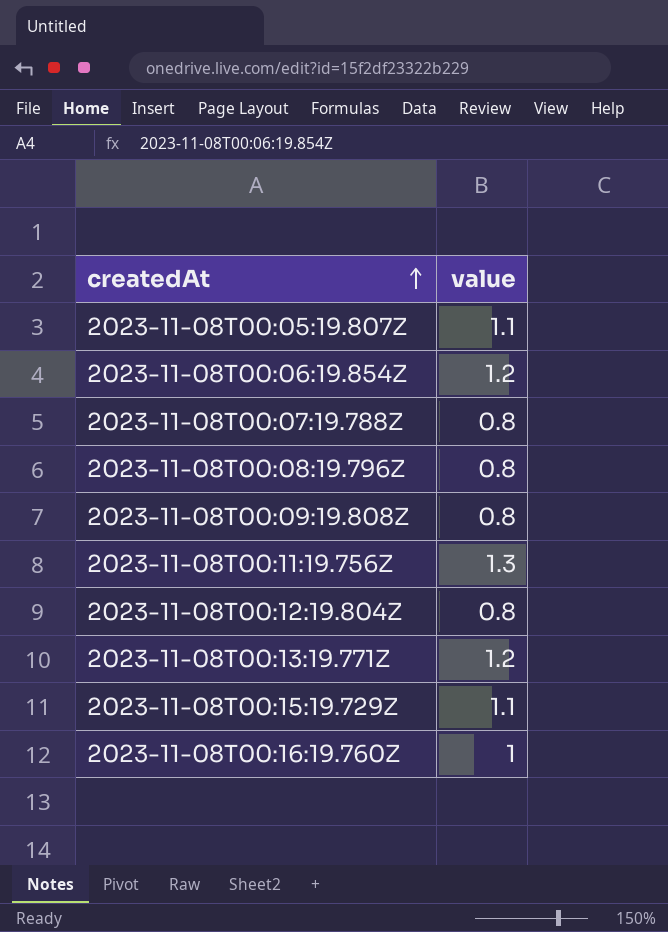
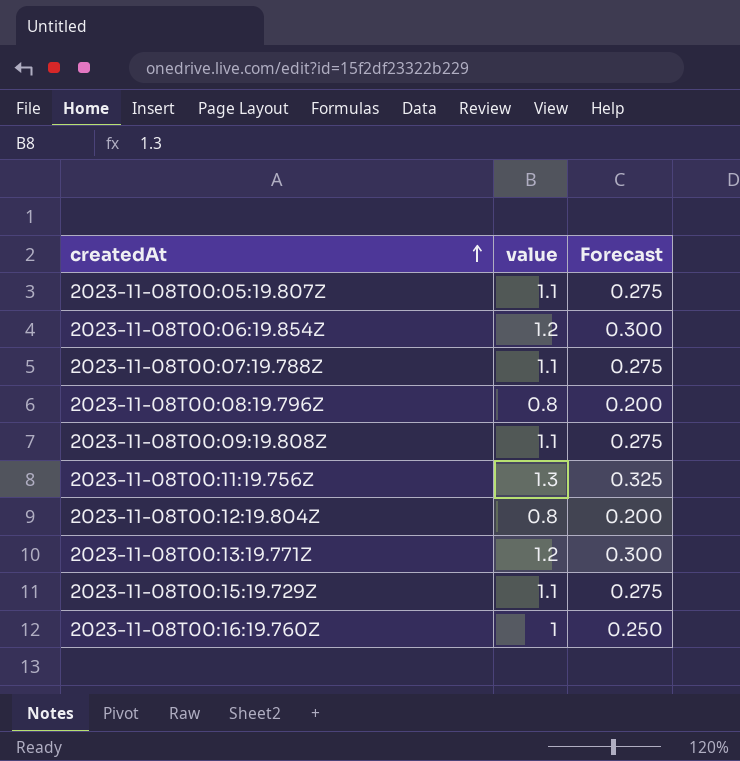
column Forecast | formula: none -> [value] * 0.25
2023-11-08T00:07:19.788Z | value: 0.8 -> 1.1
2023-11-08T00:09:19.808Z | value: 0.8 -> 1.1

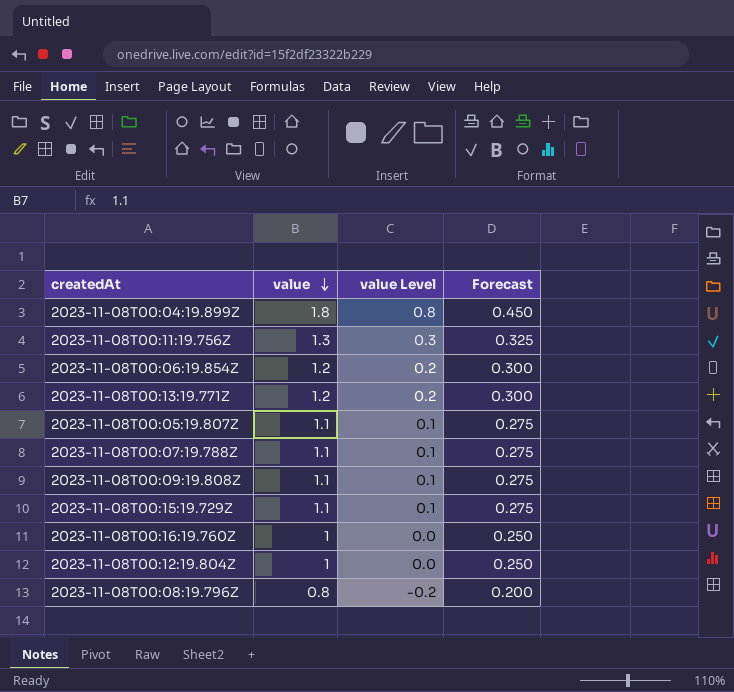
row order: createdAt ascending -> value descending
column value Level | formula: none -> [value] - 1
row 2023-11-08T00:04:19.899Z: none -> 1.8 | 0.8 | 0.450
2023-11-08T00:12:19.804Z | value: 0.8 -> 1
2023-11-08T00:12:19.804Z | Forecast: 0.200 -> 0.250

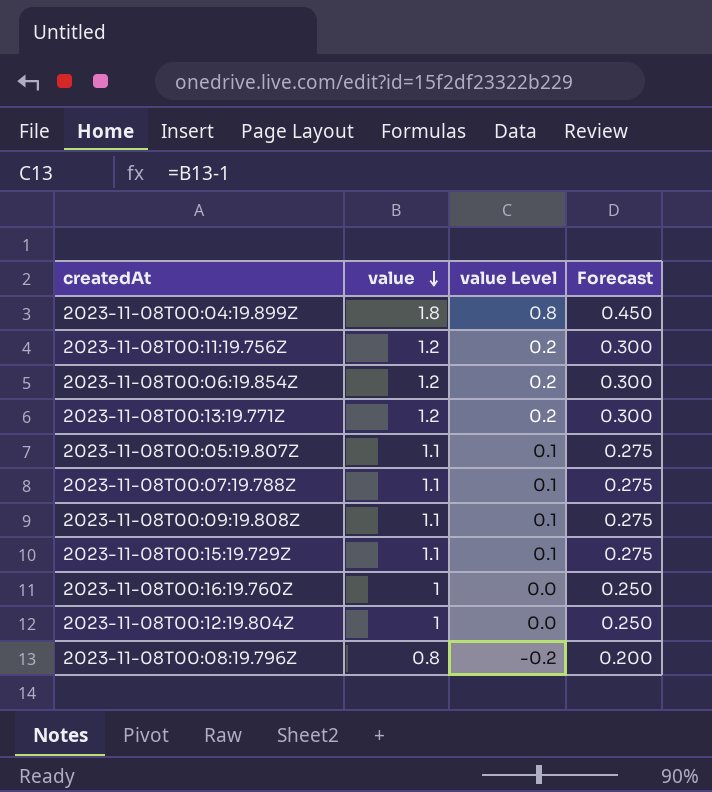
2023-11-08T00:11:19.756Z | value: 1.3 -> 1.2
2023-11-08T00:11:19.756Z | value Level: 0.3 -> 0.2
2023-11-08T00:11:19.756Z | Forecast: 0.325 -> 0.300

